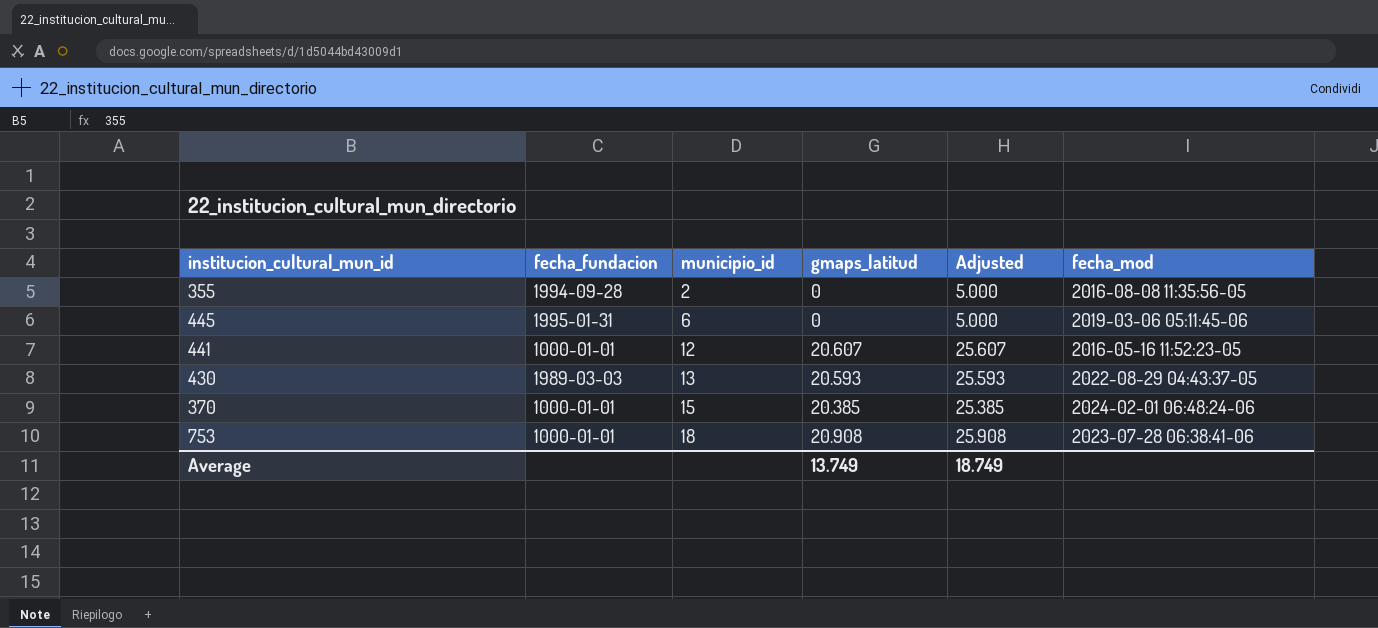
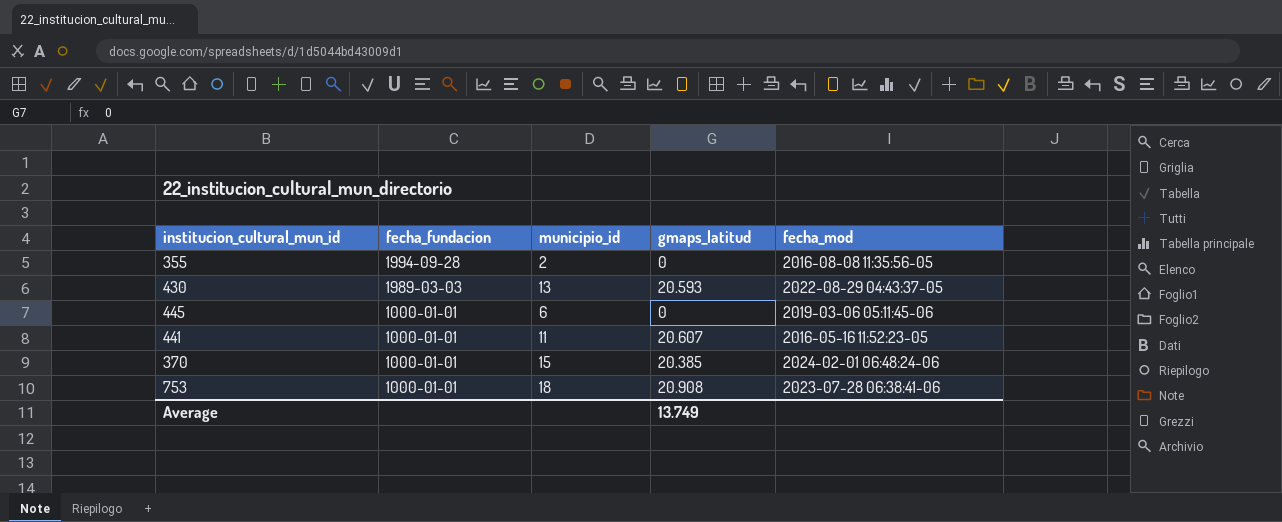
row order: municipio_id ascending -> fecha_fundacion descending
column Adjusted | formula: [gmaps_latitud] + 5 -> none
445 | fecha_fundacion: 1995-01-31 -> 1000-01-01
441 | municipio_id: 12 -> 11

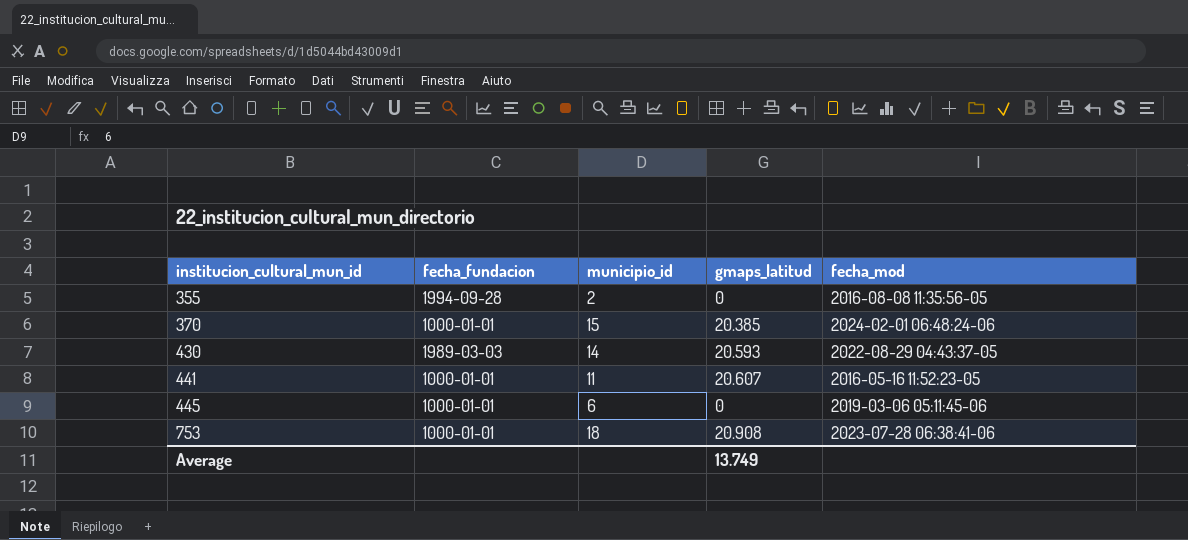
row order: fecha_fundacion descending -> institucion_cultural_mun_id ascending
430 | municipio_id: 13 -> 14

